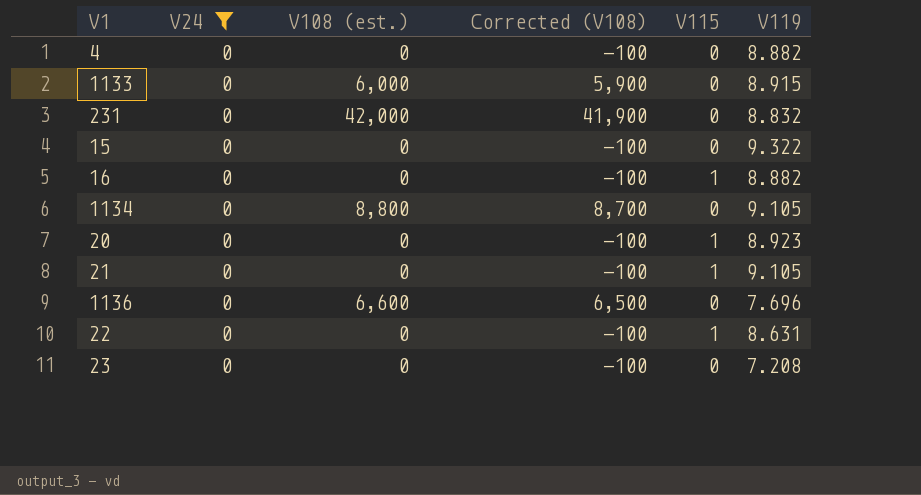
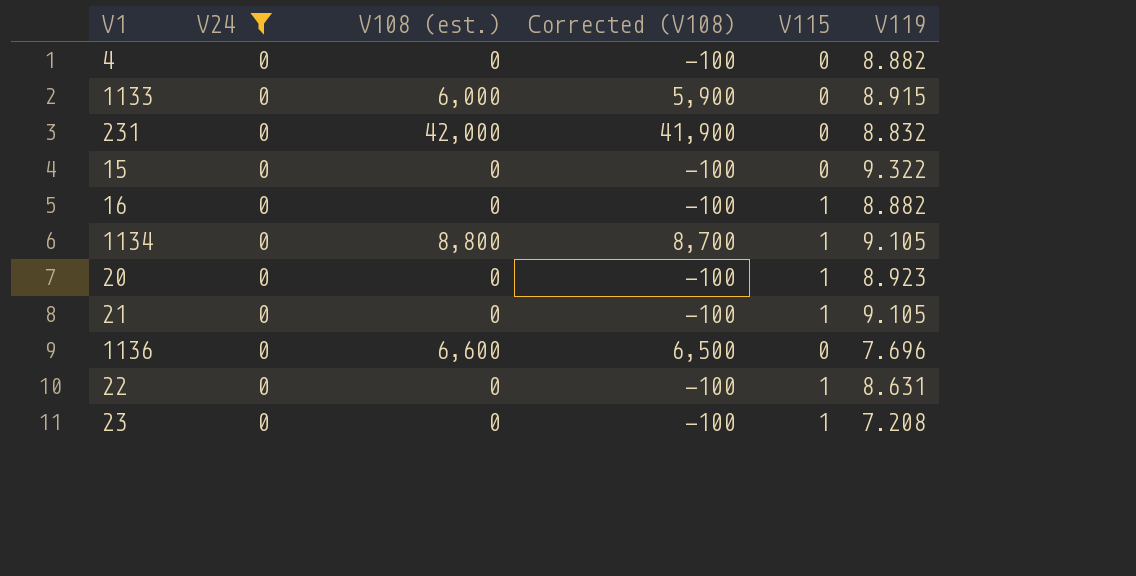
1134 | V115: 0 -> 1
23 | V115: 0 -> 1

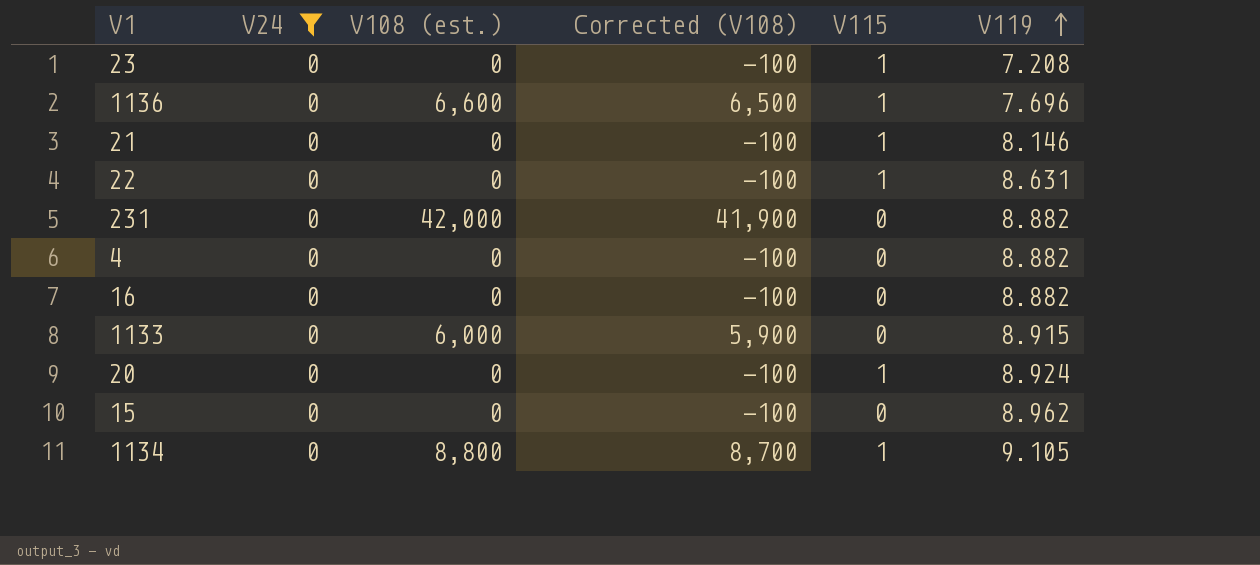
row order: none -> V119 ascending
1136 | V115: 0 -> 1
21 | V119: 9.105 -> 8.146
231 | V119: 8.832 -> 8.882
16 | V115: 1 -> 0
20 | V119: 8.923 -> 8.924
15 | V119: 9.322 -> 8.962

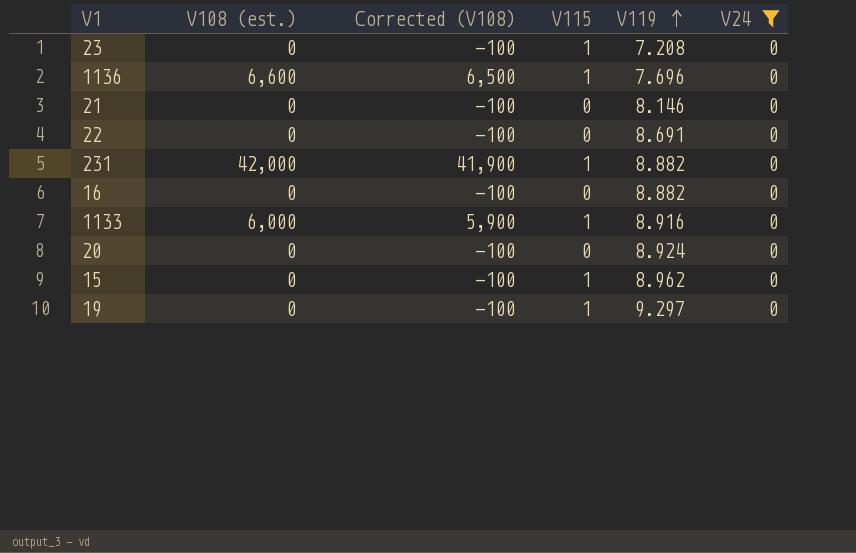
column V24 | position: 2 -> 6
row 4: 0 | 0 | -100 | 0 | 8.882 -> none
row 1134: 0 | 8,800 | 8,700 | 1 | 9.105 -> none
21 | V115: 1 -> 0
22 | V115: 1 -> 0
22 | V119: 8.631 -> 8.691
231 | V115: 0 -> 1
1133 | V115: 0 -> 1
1133 | V119: 8.915 -> 8.916
20 | V115: 1 -> 0
15 | V115: 0 -> 1
row 19: none -> 0 | -100 | 1 | 9.297 | 0

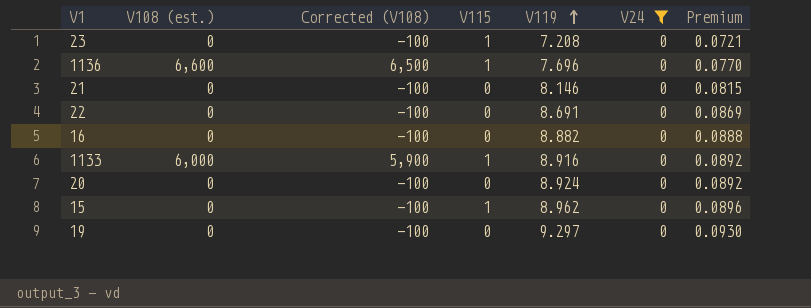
column Premium | formula: none -> [V119] * 0.01
row 231: 42,000 | 41,900 | 1 | 8.882 | 0 -> none
19 | V115: 1 -> 0

